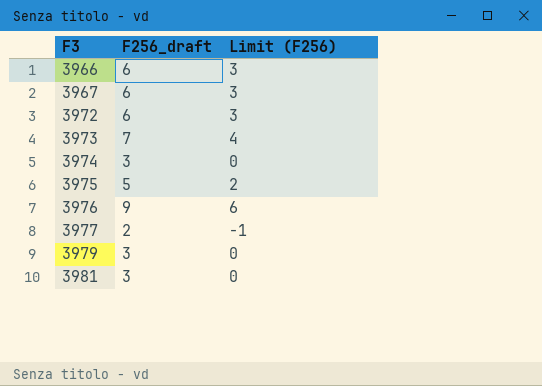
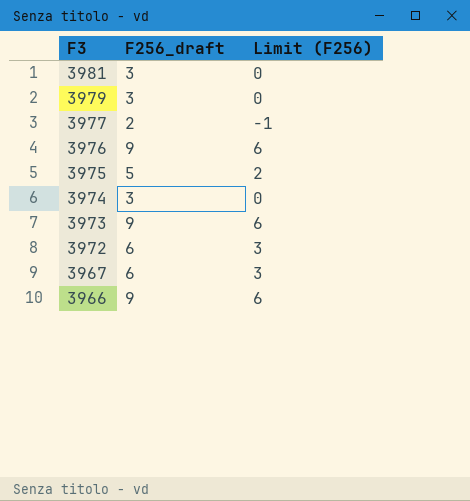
row order: F3 ascending -> F3 descending
3973 | F256_draft: 7 -> 9
3973 | Limit (F256): 4 -> 6
3966 | F256_draft: 6 -> 9
3966 | Limit (F256): 3 -> 6

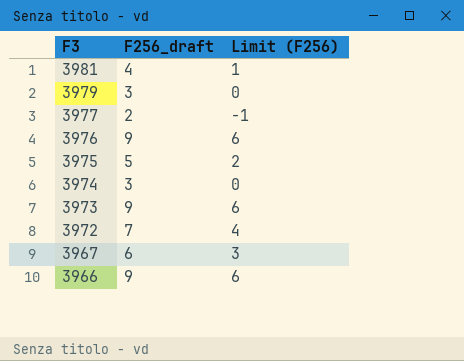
3981 | F256_draft: 3 -> 4
3981 | Limit (F256): 0 -> 1
3972 | F256_draft: 6 -> 7
3972 | Limit (F256): 3 -> 4

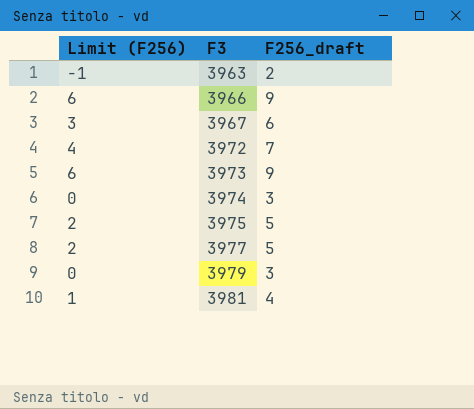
row order: F3 descending -> F3 ascending
column Limit (F256) | position: 3 -> 1
row 3976: 9 | 6 -> none
row 3963: none -> -1 | 2
3977 | Limit (F256): -1 -> 2
3977 | F256_draft: 2 -> 5

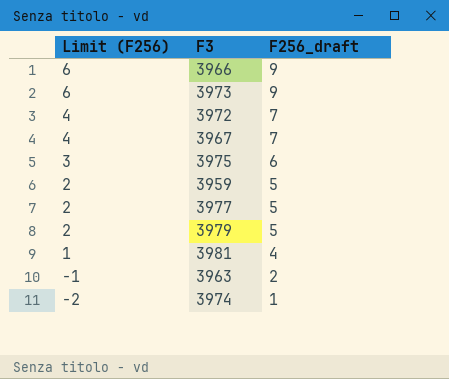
row order: F3 ascending -> Limit (F256) descending
3967 | Limit (F256): 3 -> 4
3967 | F256_draft: 6 -> 7
3975 | Limit (F256): 2 -> 3
3975 | F256_draft: 5 -> 6
row 3959: none -> 2 | 5
3979 | Limit (F256): 0 -> 2
3979 | F256_draft: 3 -> 5
3974 | Limit (F256): 0 -> -2
3974 | F256_draft: 3 -> 1

